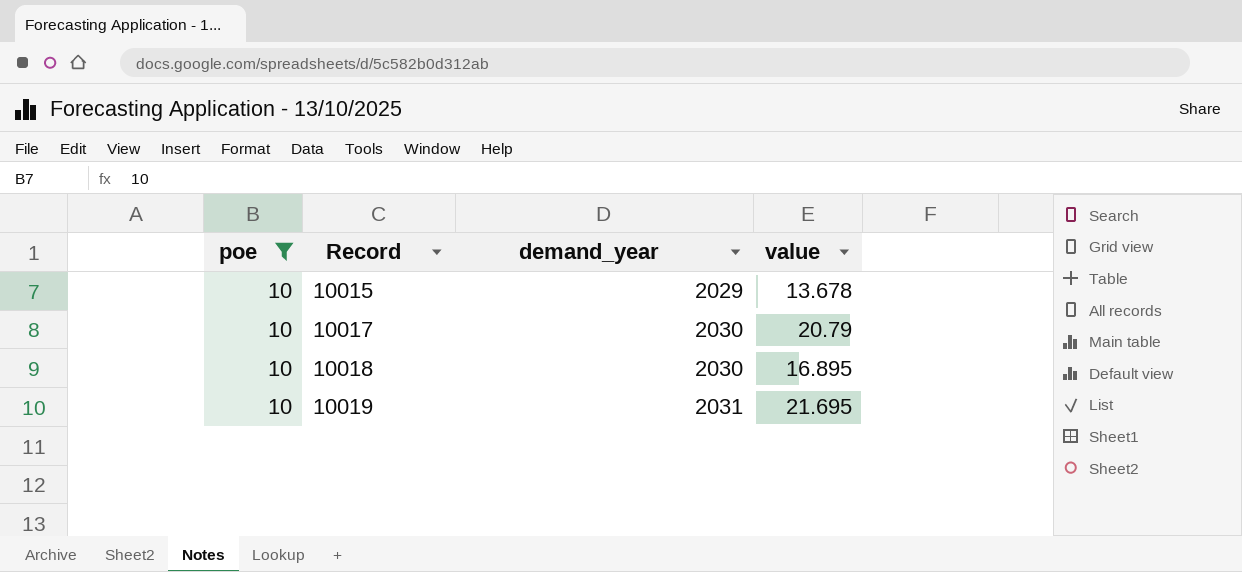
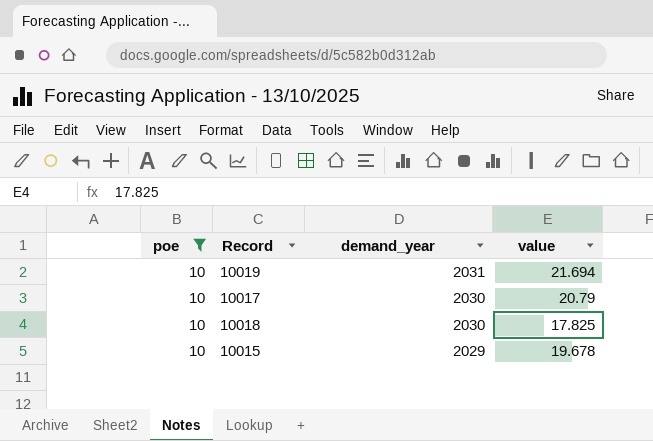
row order: Record ascending -> demand_year descending
10019 | value: 21.695 -> 21.694
10018 | value: 16.895 -> 17.825
10015 | value: 13.678 -> 19.678

